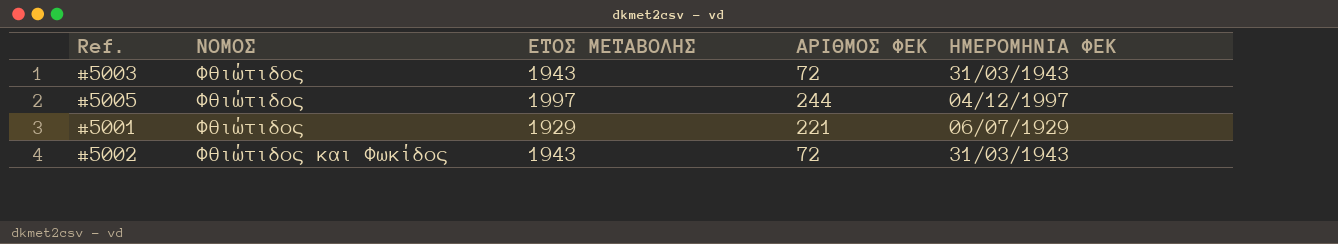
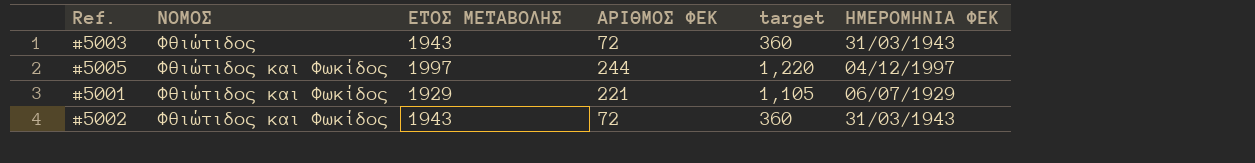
column target | formula: none -> [ΑΡΙΘΜΟΣ ΦΕΚ] * 5
#5005 | ΝΟΜΟΣ: Φθιώτιδος -> Φθιώτιδος και Φωκίδος
#5001 | ΝΟΜΟΣ: Φθιώτιδος -> Φθιώτιδος και Φωκίδος

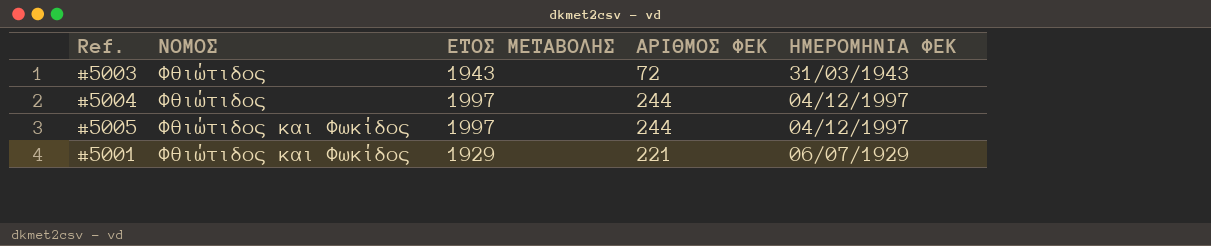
column target | formula: [ΑΡΙΘΜΟΣ ΦΕΚ] * 5 -> none
row #5002: Φθιώτιδος και Φωκίδος | 1943 | 72 | 360 | 31/03/1943 -> none
row #5004: none -> Φθιώτιδος | 1997 | 244 | 04/12/1997

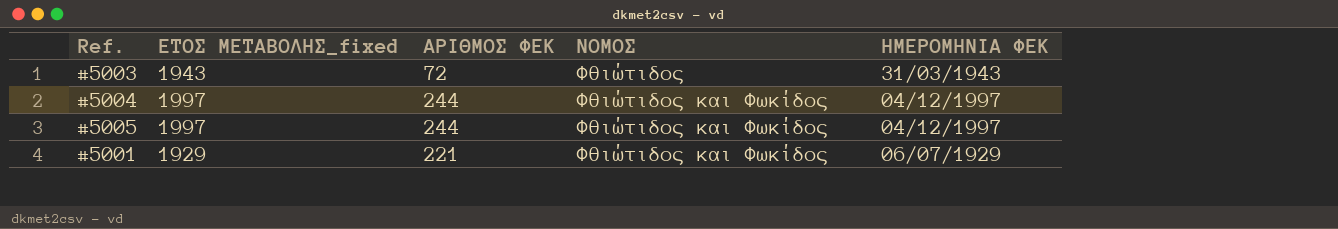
column name: ΕΤΟΣ ΜΕΤΑΒΟΛΗΣ -> ΕΤΟΣ ΜΕΤΑΒΟΛΗΣ_fixed
column ΝΟΜΟΣ | position: 2 -> 4
#5004 | ΝΟΜΟΣ: Φθιώτιδος -> Φθιώτιδος και Φωκίδος

